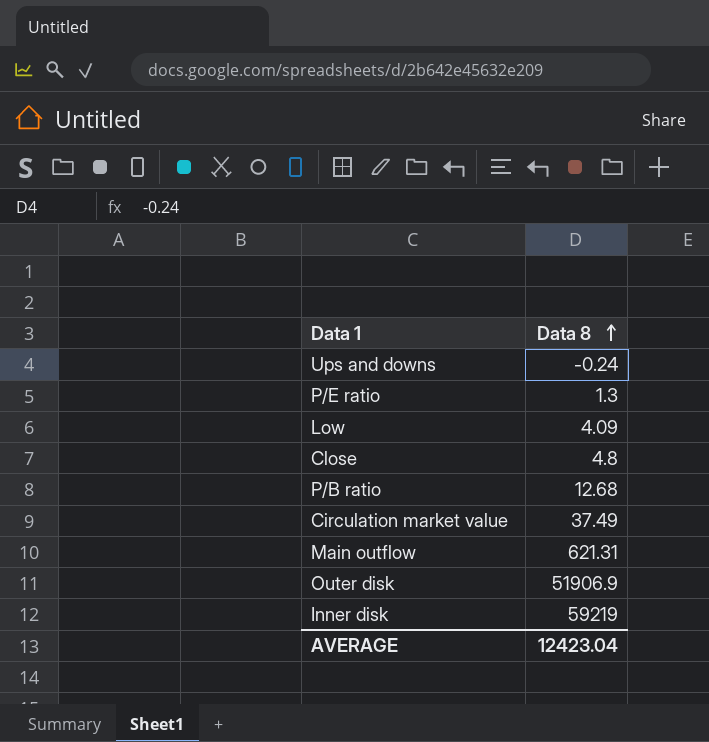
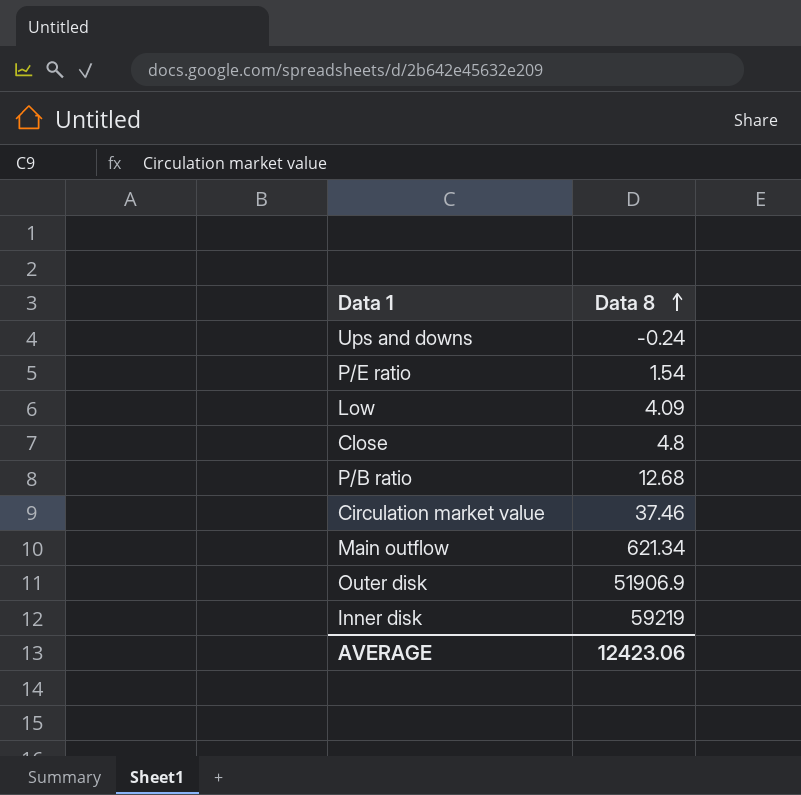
P/E ratio | Data 8: 1.3 -> 1.54
Circulation market value | Data 8: 37.49 -> 37.46
Main outflow | Data 8: 621.31 -> 621.34
AVERAGE | Data 8: 12423.04 -> 12423.06

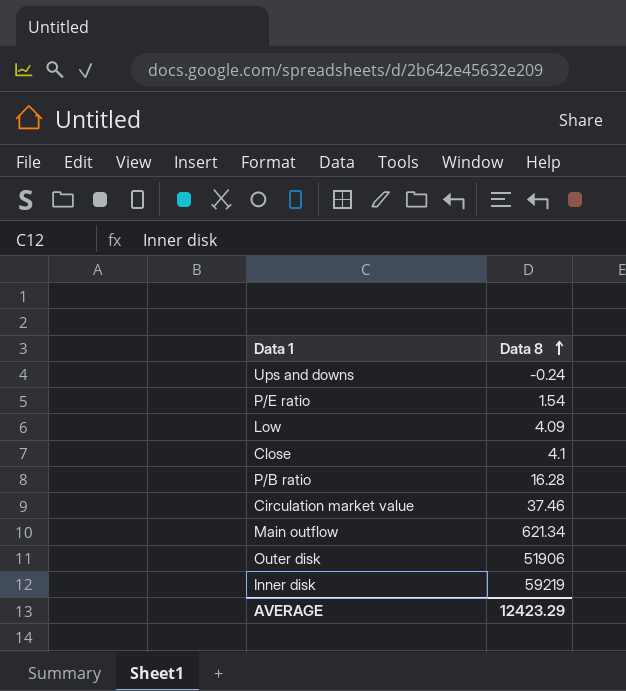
Close | Data 8: 4.8 -> 4.1
P/B ratio | Data 8: 12.68 -> 16.28
Outer disk | Data 8: 51906.9 -> 51906
AVERAGE | Data 8: 12423.06 -> 12423.29

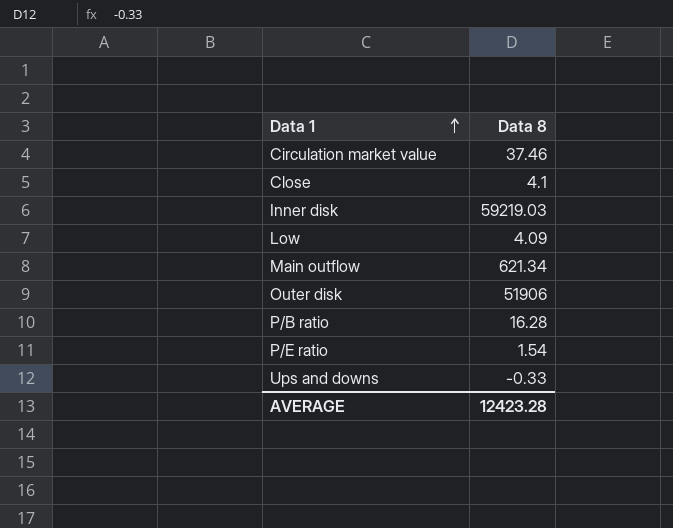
row order: Data 8 ascending -> Data 1 ascending
Inner disk | Data 8: 59219 -> 59219.03
Ups and downs | Data 8: -0.24 -> -0.33
AVERAGE | Data 8: 12423.29 -> 12423.28

